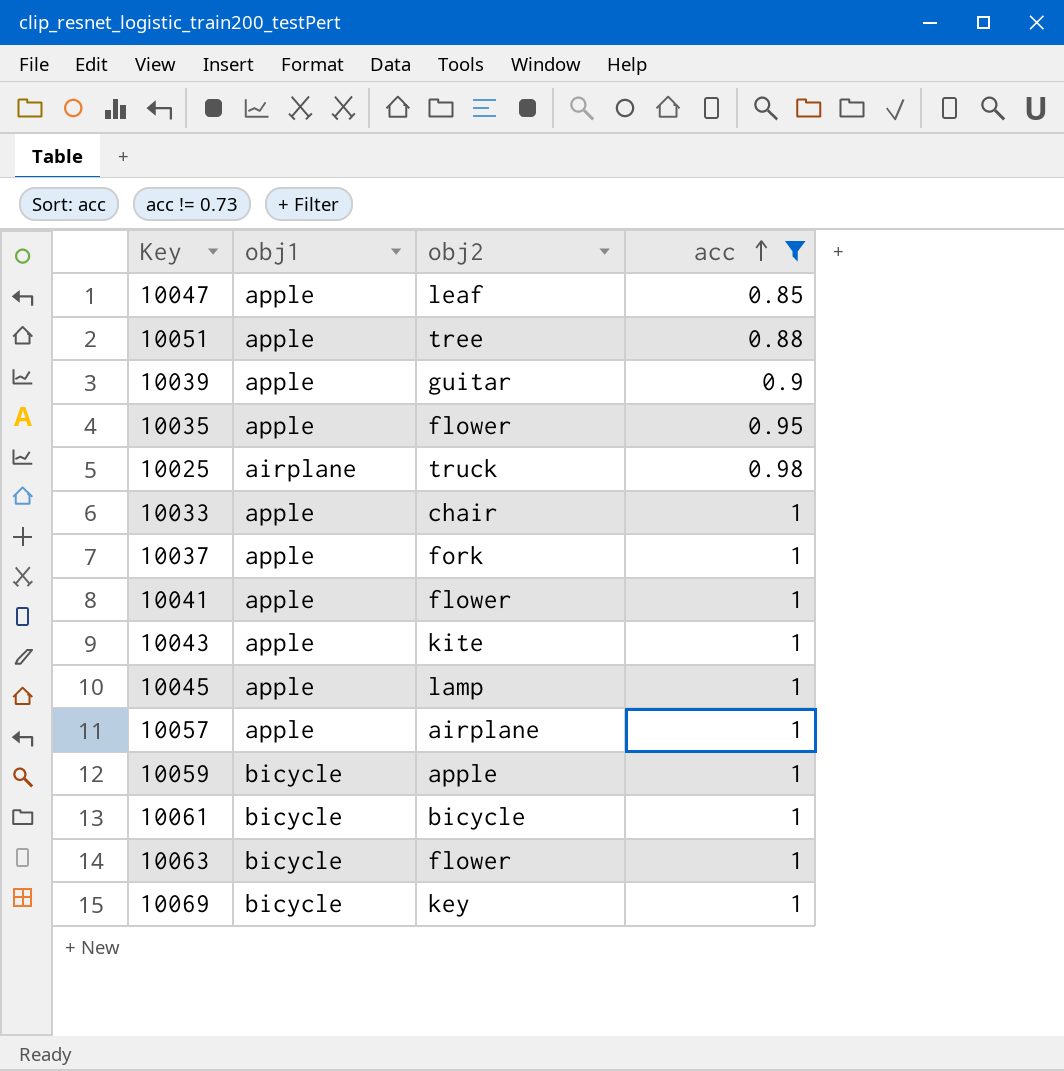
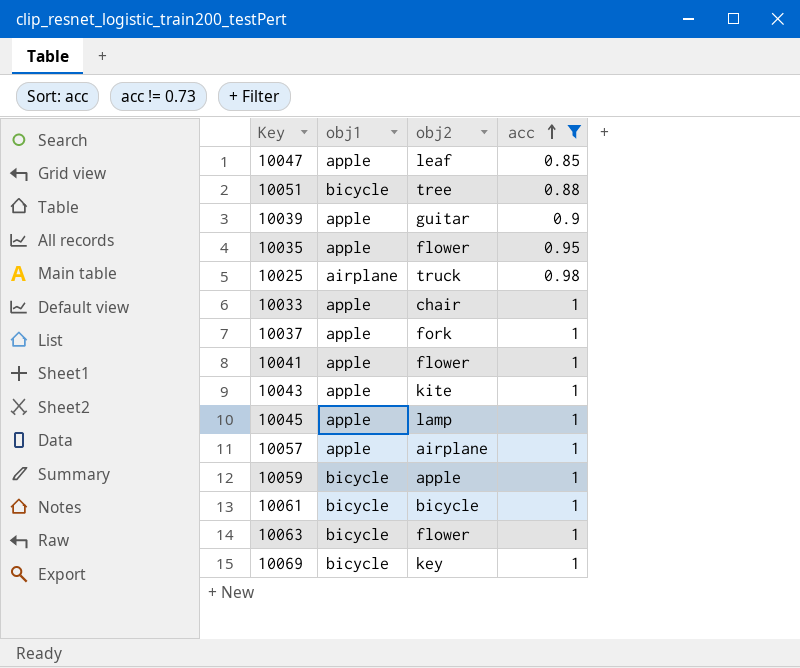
10051 | obj1: apple -> bicycle

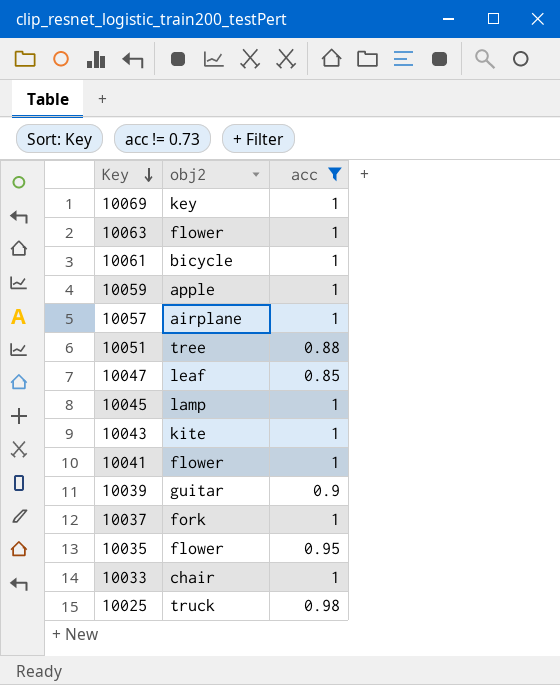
row order: acc ascending -> Key descending
column obj1 | position: 2 -> none

